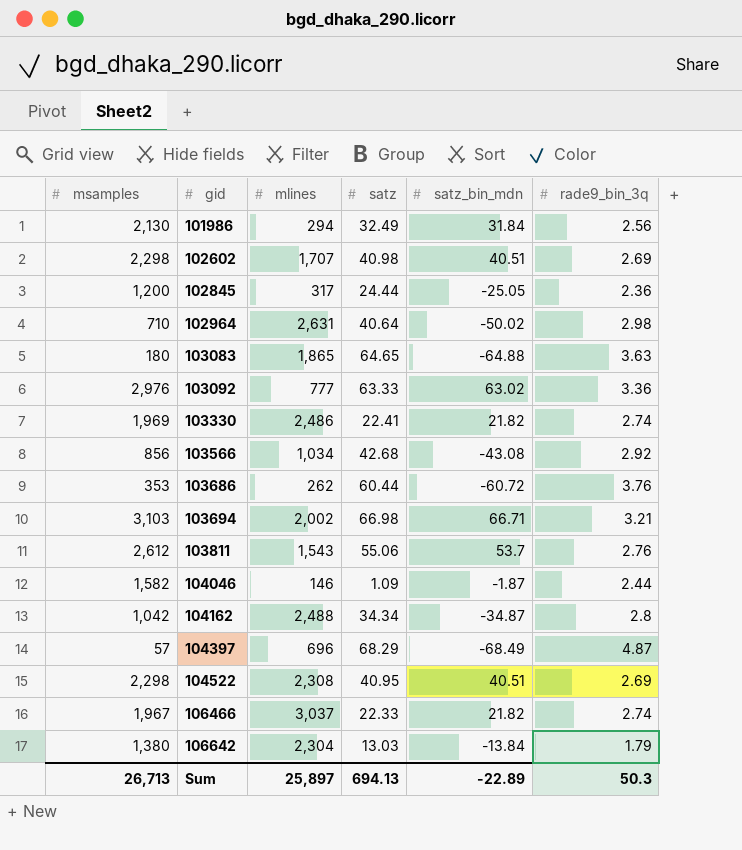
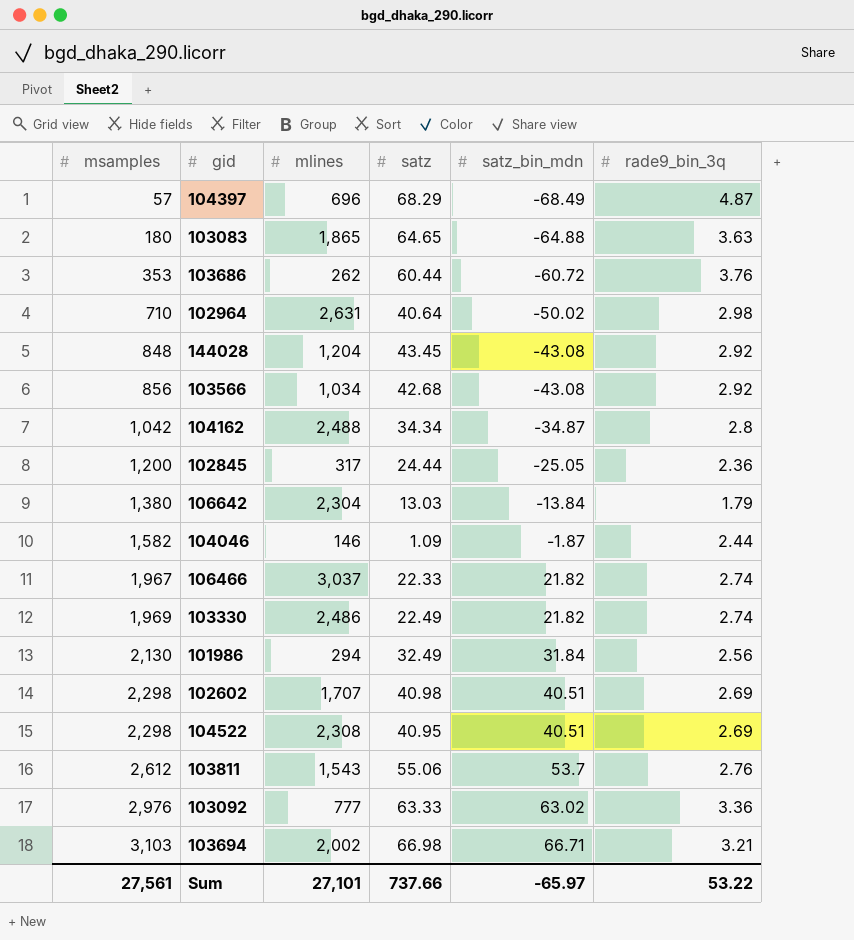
row order: gid ascending -> msamples ascending
row 144028: none -> 848 | 1,204 | 43.45 | -43.08 | 2.92
103330 | satz: 22.41 -> 22.49
Sum | msamples: 26,713 -> 27,561
Sum | mlines: 25,897 -> 27,101
Sum | satz: 694.13 -> 737.66
Sum | satz_bin_mdn: -22.89 -> -65.97
Sum | rade9_bin_3q: 50.3 -> 53.22

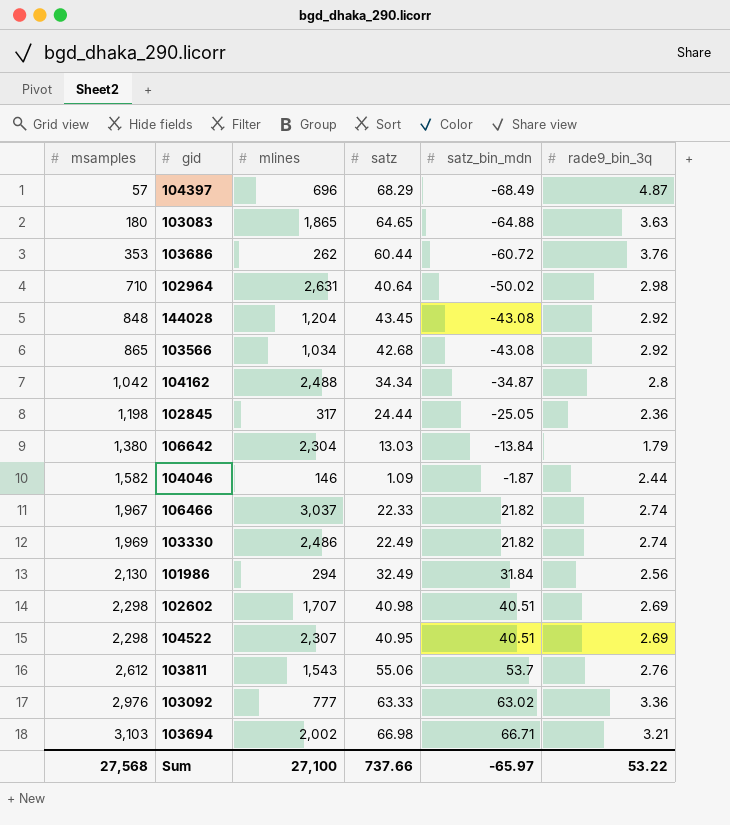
103566 | msamples: 856 -> 865
102845 | msamples: 1,200 -> 1,198
104522 | mlines: 2,308 -> 2,307
Sum | msamples: 27,561 -> 27,568
Sum | mlines: 27,101 -> 27,100

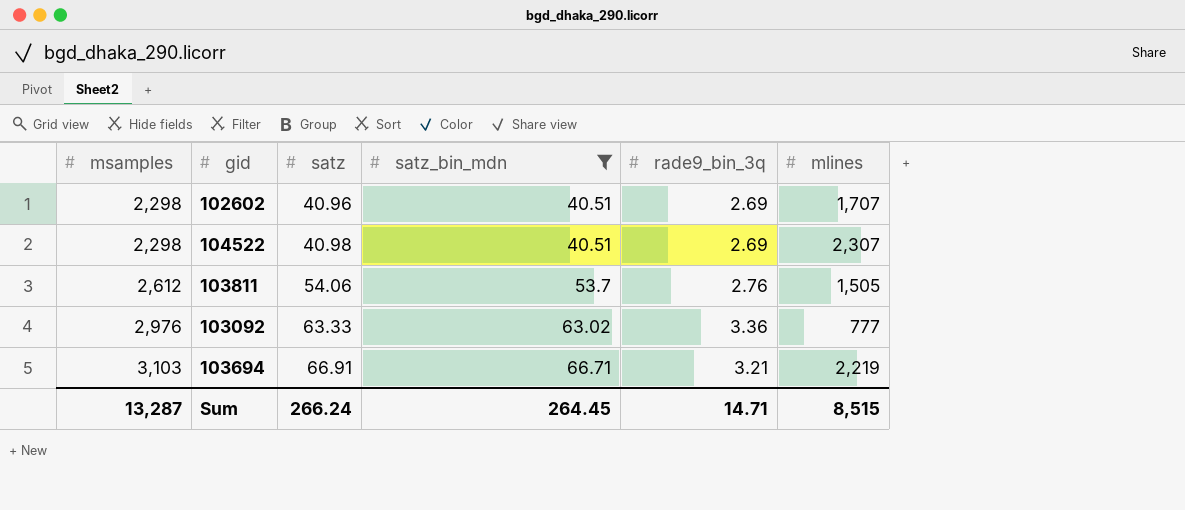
filter: none -> satz_bin_mdn >= 40.51
column mlines | position: 3 -> 6
102602 | satz: 40.98 -> 40.96
104522 | satz: 40.95 -> 40.98
103811 | satz: 55.06 -> 54.06
103811 | mlines: 1,543 -> 1,505
103694 | satz: 66.98 -> 66.91
103694 | mlines: 2,002 -> 2,219
Sum | msamples: 27,568 -> 13,287
Sum | satz: 737.66 -> 266.24
Sum | satz_bin_mdn: -65.97 -> 264.45
Sum | rade9_bin_3q: 53.22 -> 14.71
Sum | mlines: 27,100 -> 8,515

